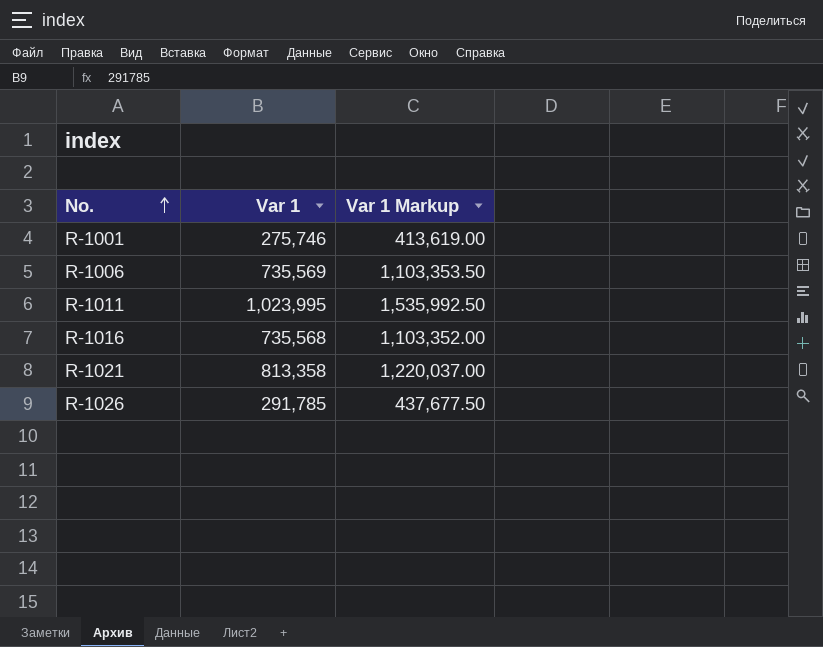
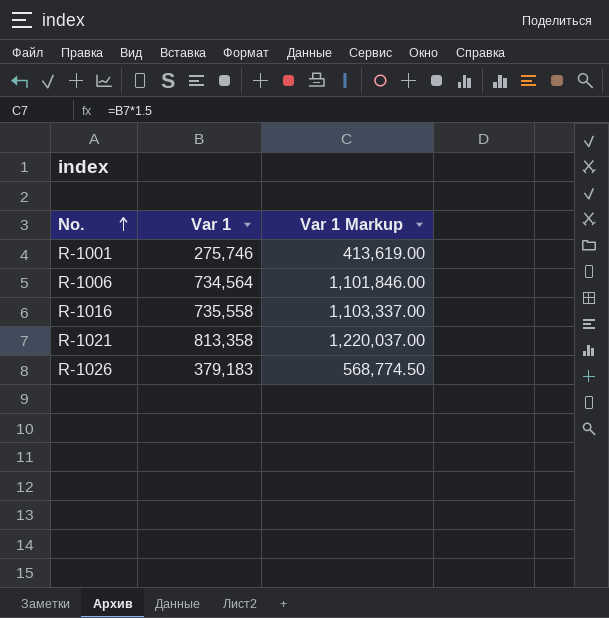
row R-1011: 1,023,995 | 1,535,992.50 -> none
R-1006 | Var 1: 735,569 -> 734,564
R-1006 | Var 1 Markup: 1,103,353.50 -> 1,101,846.00
R-1016 | Var 1: 735,568 -> 735,558
R-1016 | Var 1 Markup: 1,103,352.00 -> 1,103,337.00
R-1026 | Var 1: 291,785 -> 379,183
R-1026 | Var 1 Markup: 437,677.50 -> 568,774.50

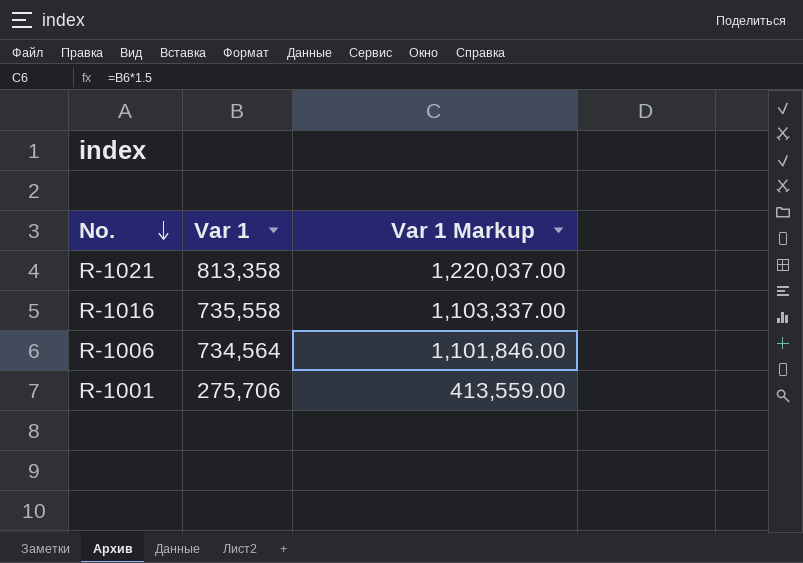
row order: No. ascending -> No. descending
row R-1026: 379,183 | 568,774.50 -> none
R-1001 | Var 1: 275,746 -> 275,706
R-1001 | Var 1 Markup: 413,619.00 -> 413,559.00

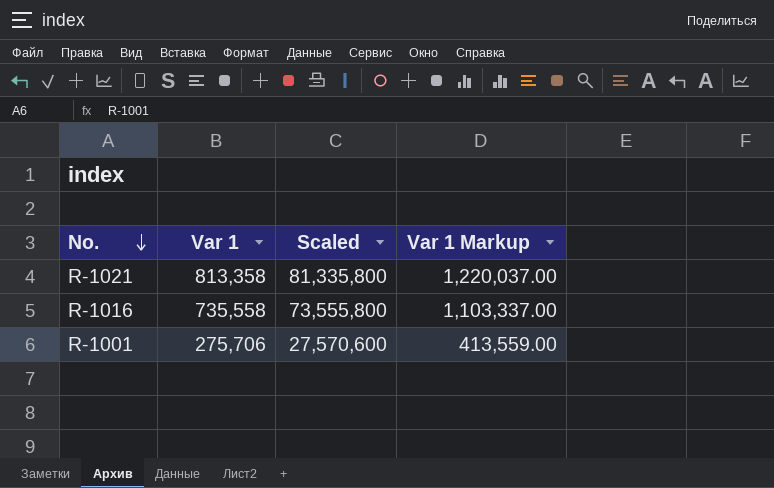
column Scaled | formula: none -> [Var 1] * 100
row R-1006: 734,564 | 1,101,846.00 -> none

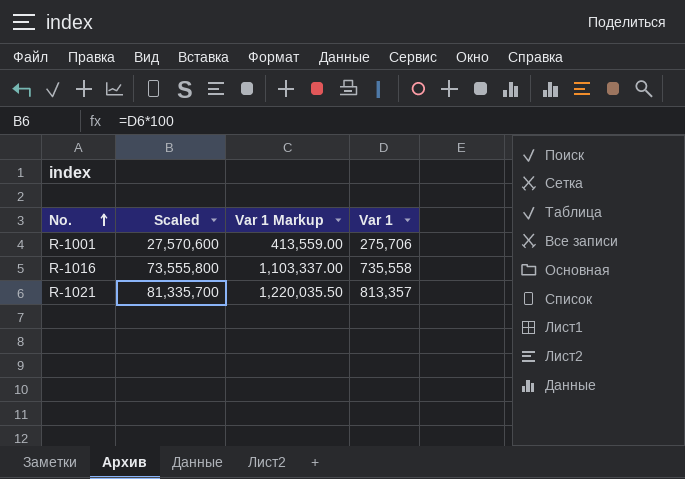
row order: No. descending -> No. ascending
column Var 1 | position: 2 -> 4
R-1021 | Scaled: 81,335,800 -> 81,335,700
R-1021 | Var 1 Markup: 1,220,037.00 -> 1,220,035.50
R-1021 | Var 1: 813,358 -> 813,357

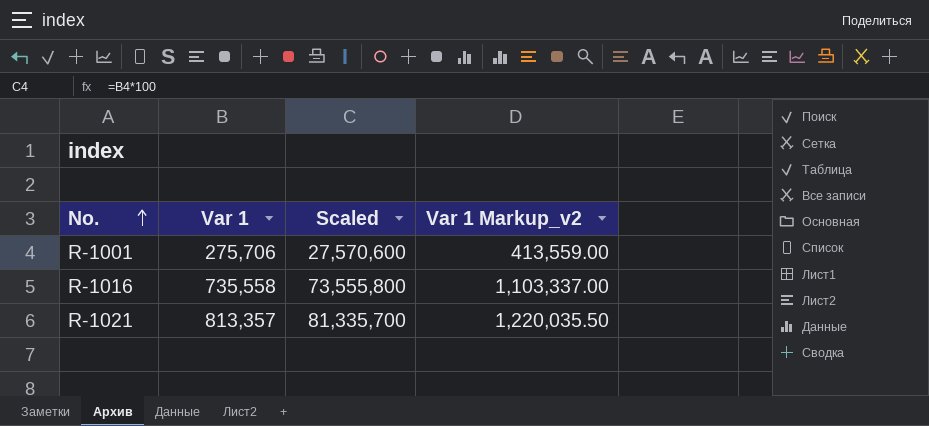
column Var 1 | position: 4 -> 2
column name: Var 1 Markup -> Var 1 Markup_v2

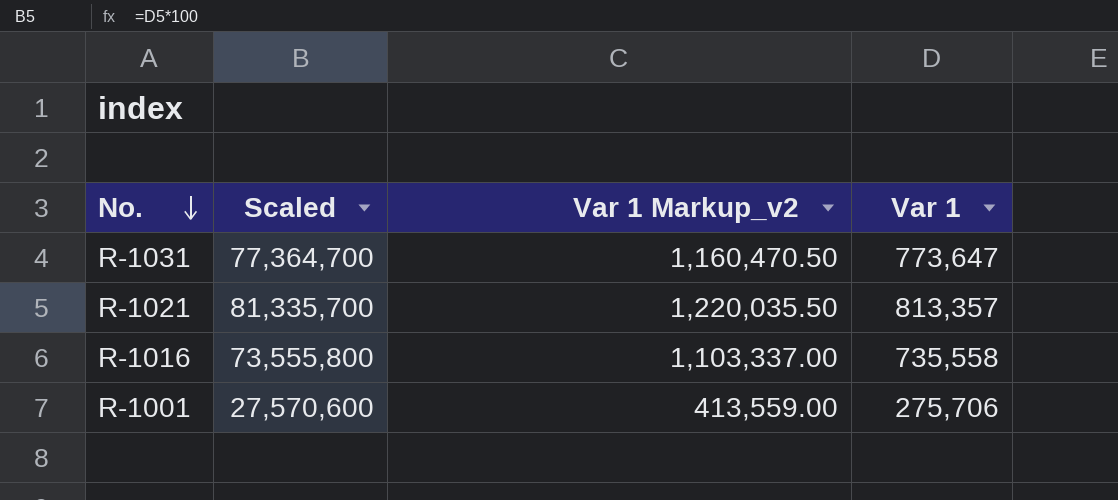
row order: No. ascending -> No. descending
column Var 1 | position: 2 -> 4
row R-1031: none -> 77,364,700 | 1,160,470.50 | 773,647

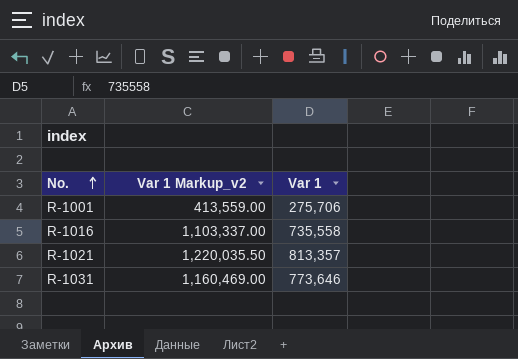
row order: No. descending -> No. ascending
column Scaled | formula: [Var 1] * 100 -> none
R-1031 | Var 1 Markup_v2: 1,160,470.50 -> 1,160,469.00
R-1031 | Var 1: 773,647 -> 773,646

